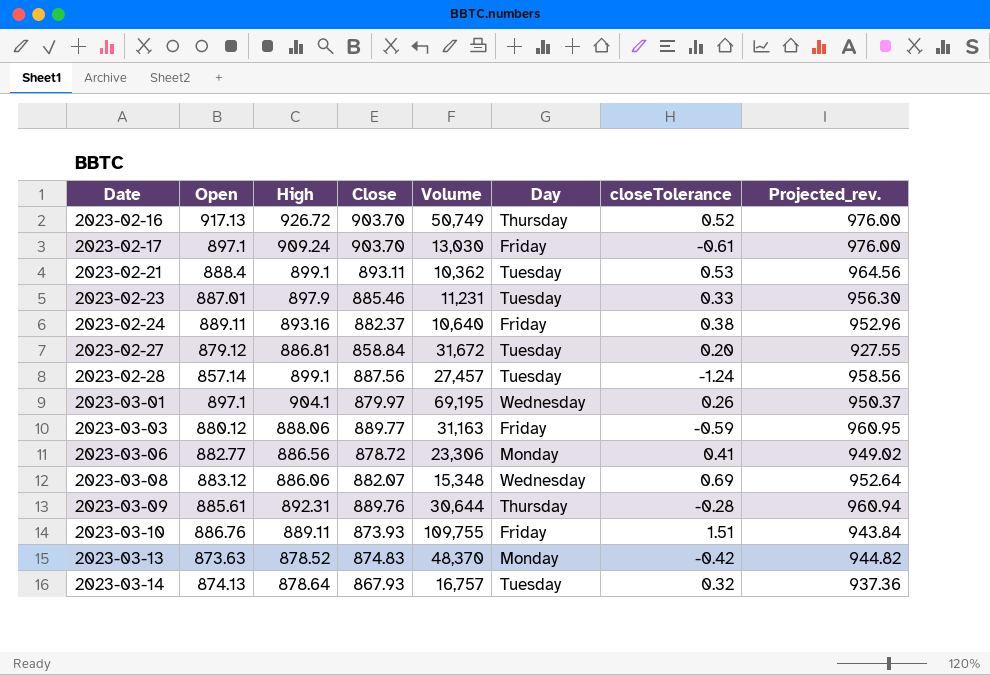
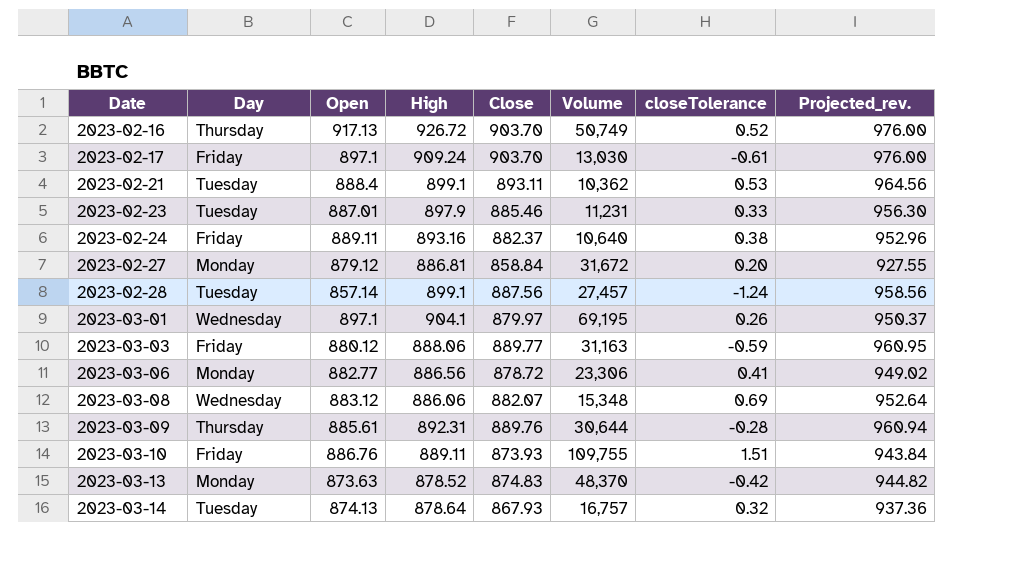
column Day | position: 6 -> 2
2023-02-27 | Day: Tuesday -> Monday

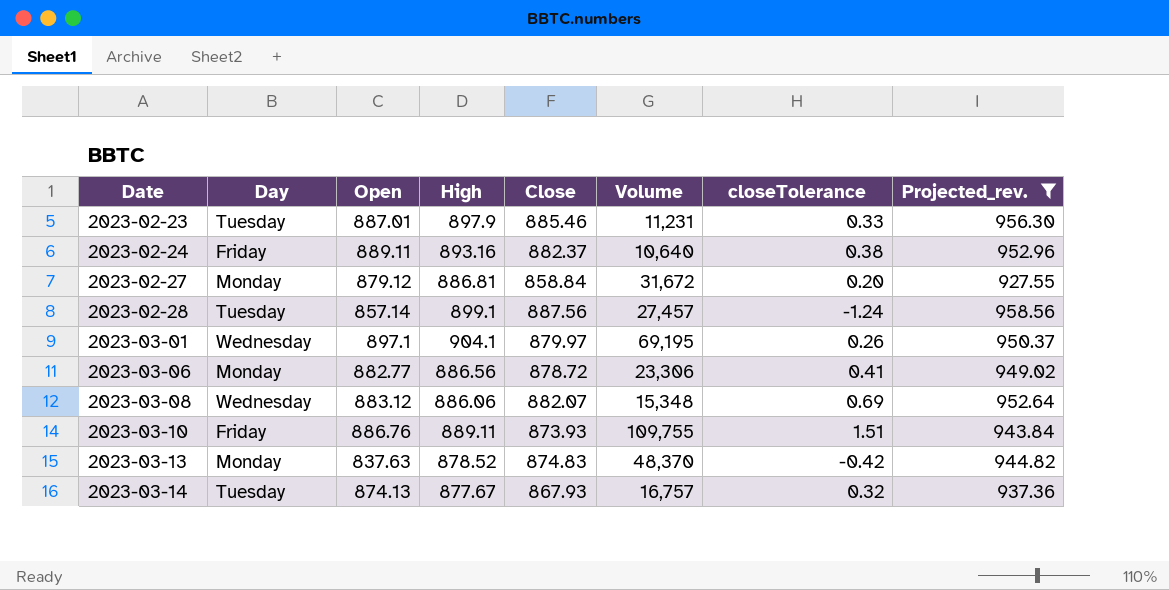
filter: none -> Projected_rev. <= 958.56
2023-03-13 | Open: 873.63 -> 837.63
2023-03-14 | High: 878.64 -> 877.67

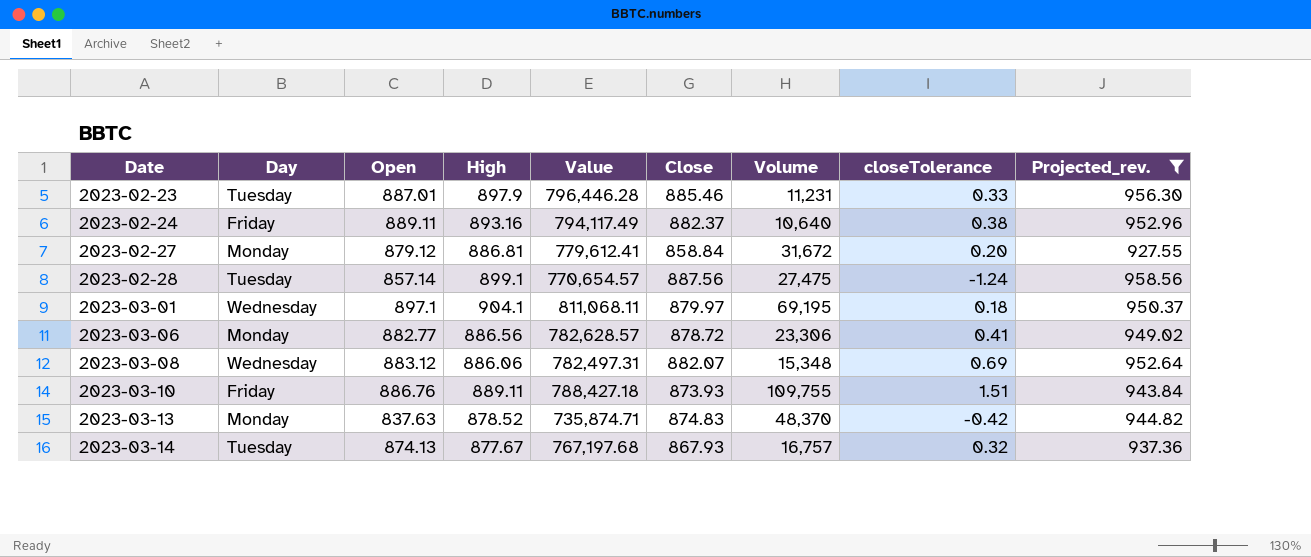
column Value | formula: none -> [Open] * [High]
2023-02-28 | Volume: 27,457 -> 27,475
2023-03-01 | closeTolerance: 0.26 -> 0.18

